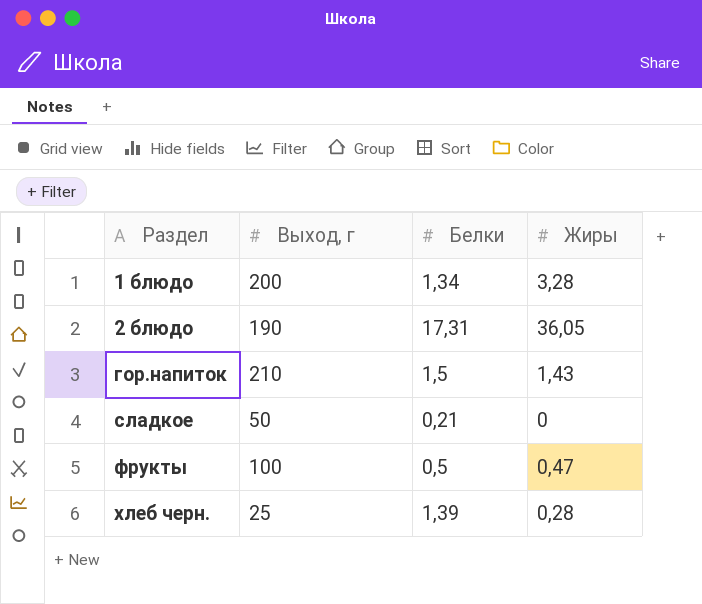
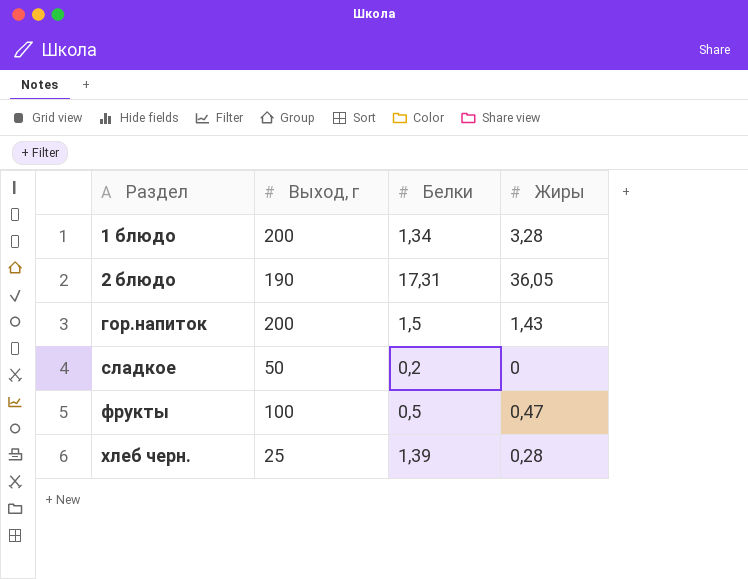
гор.напиток | Выход, г: 210 -> 200
сладкое | Белки: 0,21 -> 0,2

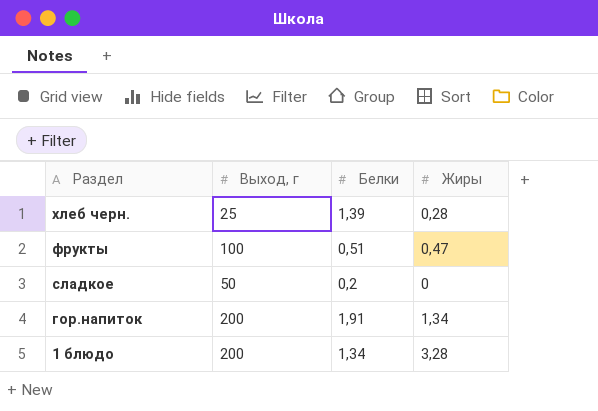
row order: Раздел ascending -> Раздел descending
row 2 блюдо: 190 | 17,31 | 36,05 -> none
фрукты | Белки: 0,5 -> 0,51
гор.напиток | Белки: 1,5 -> 1,91
гор.напиток | Жиры: 1,43 -> 1,34

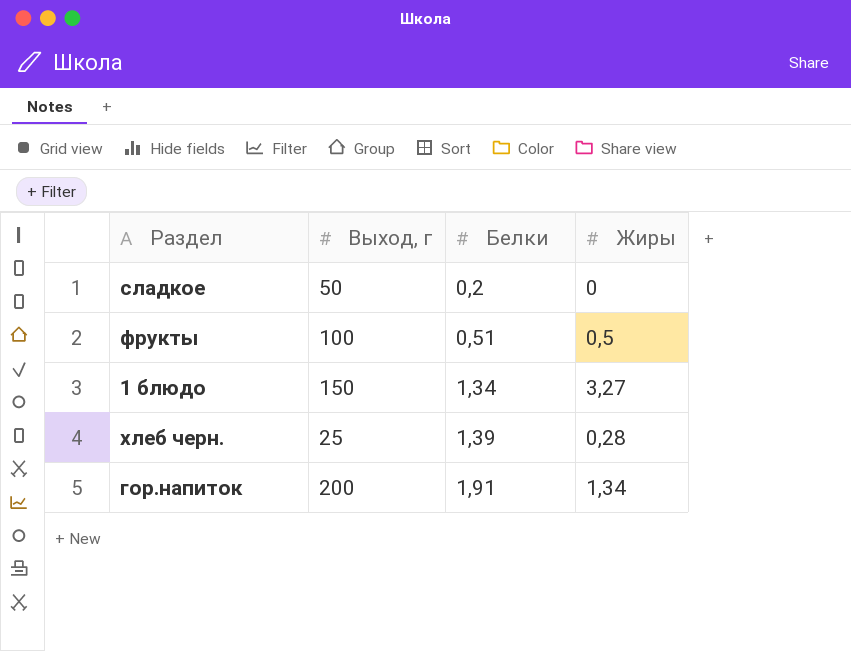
row order: Раздел descending -> Белки ascending
фрукты | Жиры: 0,47 -> 0,5
1 блюдо | Выход, г: 200 -> 150
1 блюдо | Жиры: 3,28 -> 3,27

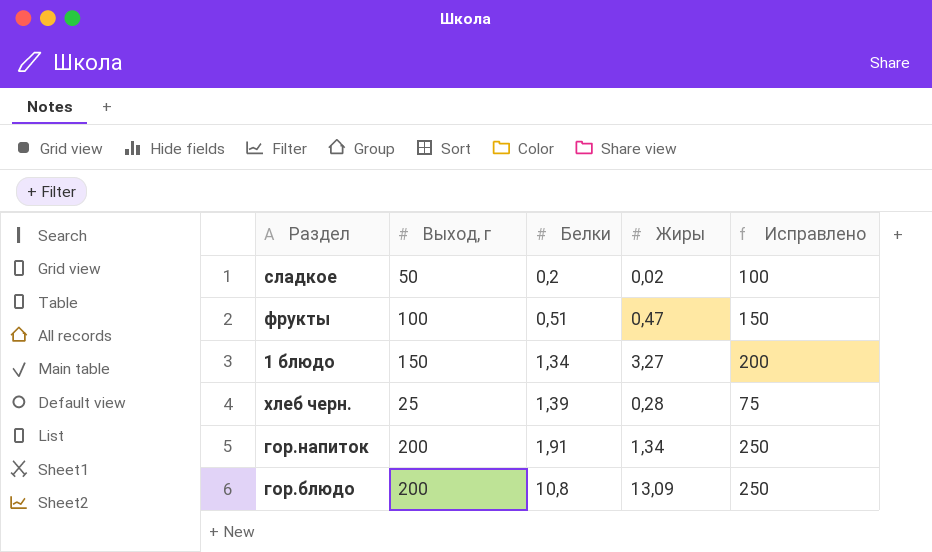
column Исправлено | formula: none -> [Выход, г] + 50
сладкое | Жиры: 0 -> 0,02
фрукты | Жиры: 0,5 -> 0,47
row гор.блюдо: none -> 200 | 10,8 | 13,09 | 250

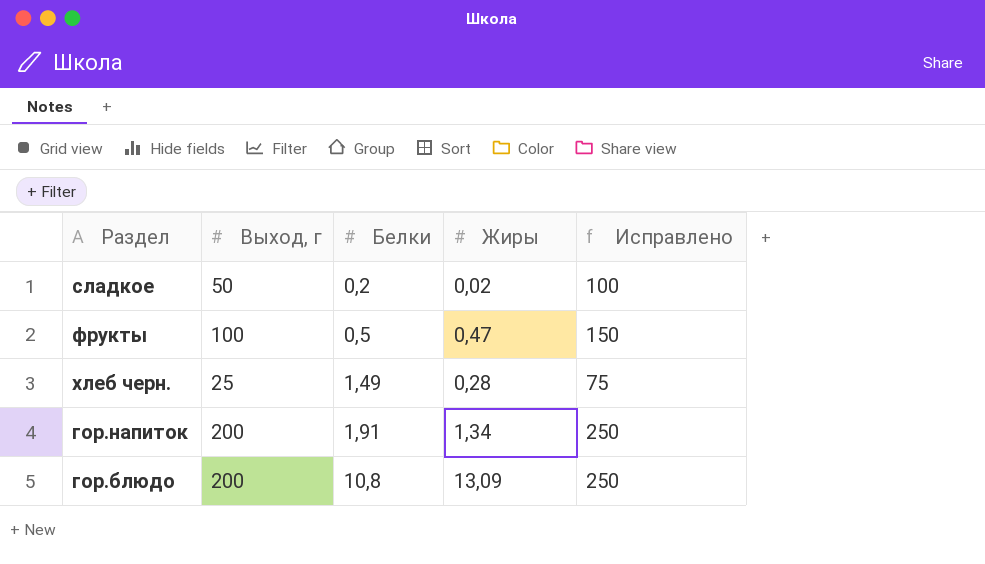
row 1 блюдо: 150 | 1,34 | 3,27 | 200 -> none
фрукты | Белки: 0,51 -> 0,5
хлеб черн. | Белки: 1,39 -> 1,49

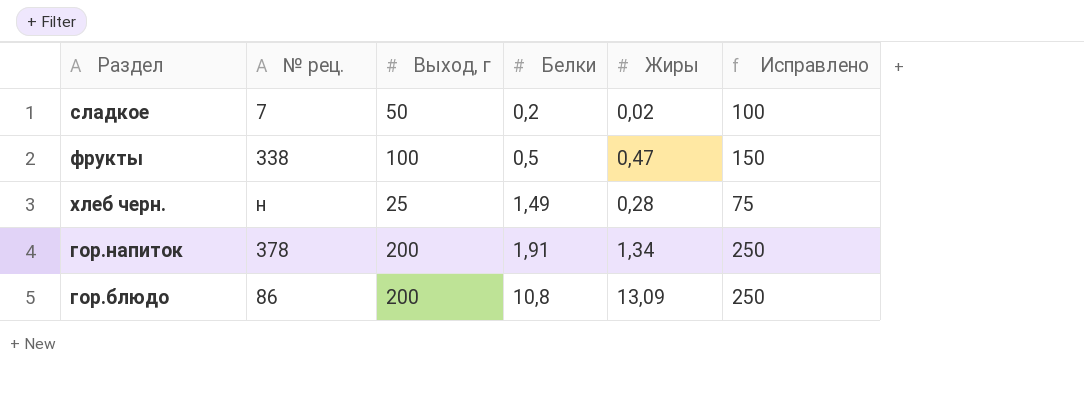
column № рец. | position: none -> 2

